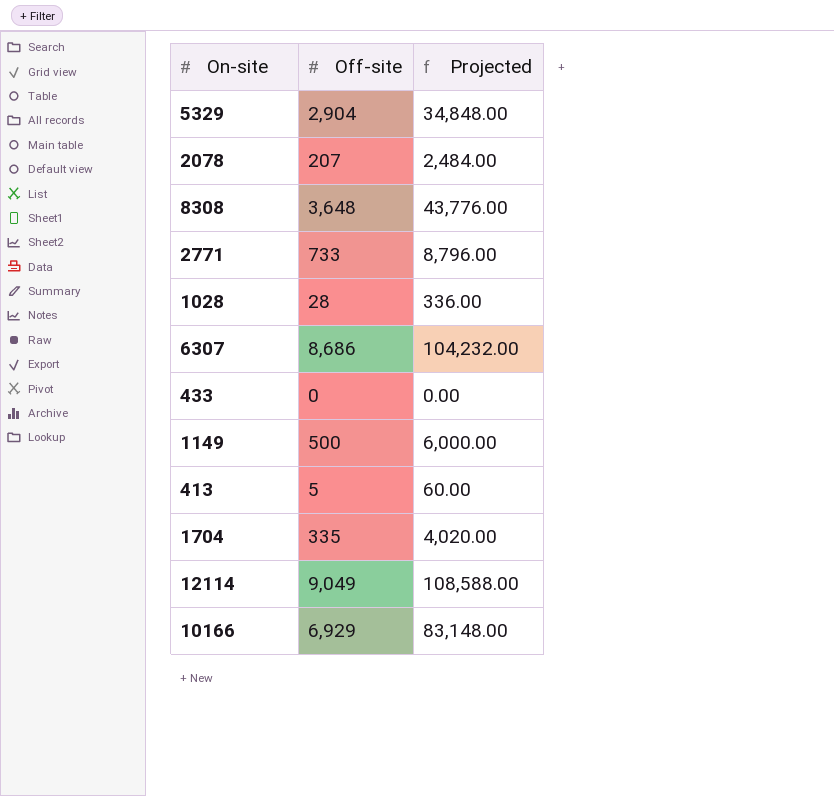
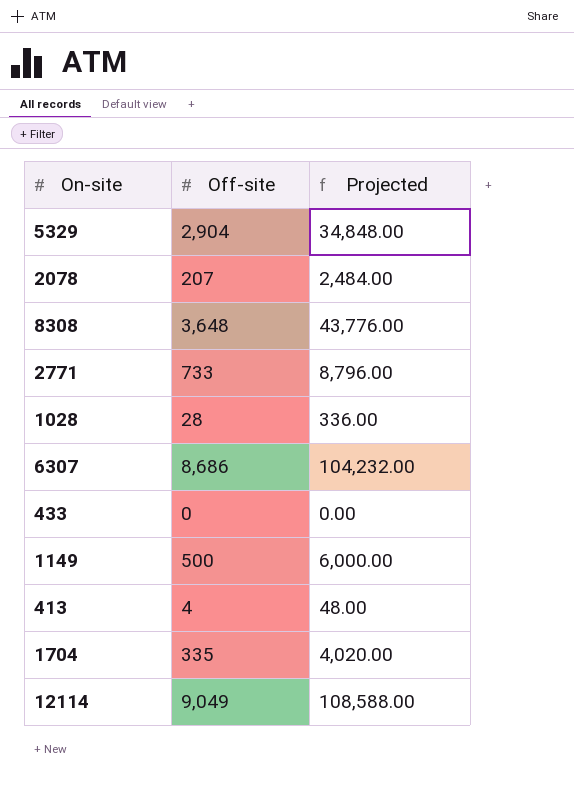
row 10166: 6,929 | 83,148.00 -> none
413 | Off-site: 5 -> 4
413 | Projected: 60.00 -> 48.00

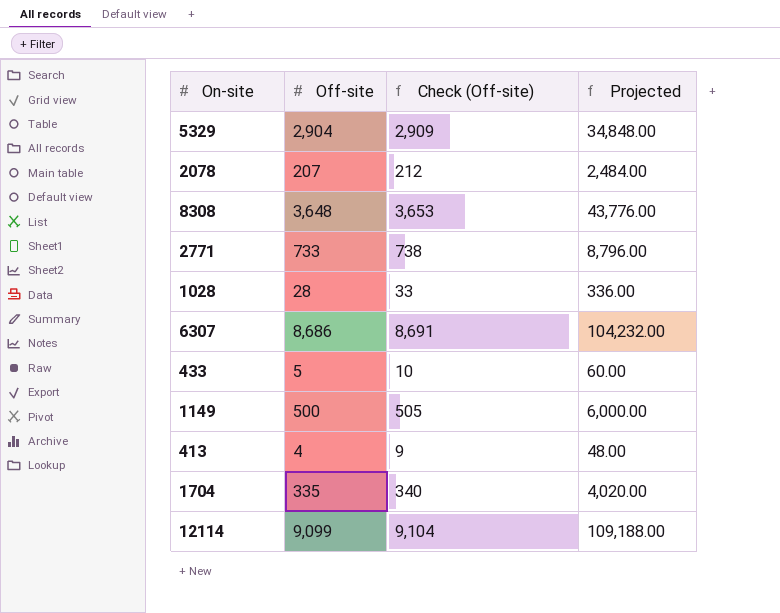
column Check (Off-site) | formula: none -> [Off-site] + 5
433 | Off-site: 0 -> 5
433 | Projected: 0.00 -> 60.00
12114 | Off-site: 9,049 -> 9,099
12114 | Projected: 108,588.00 -> 109,188.00

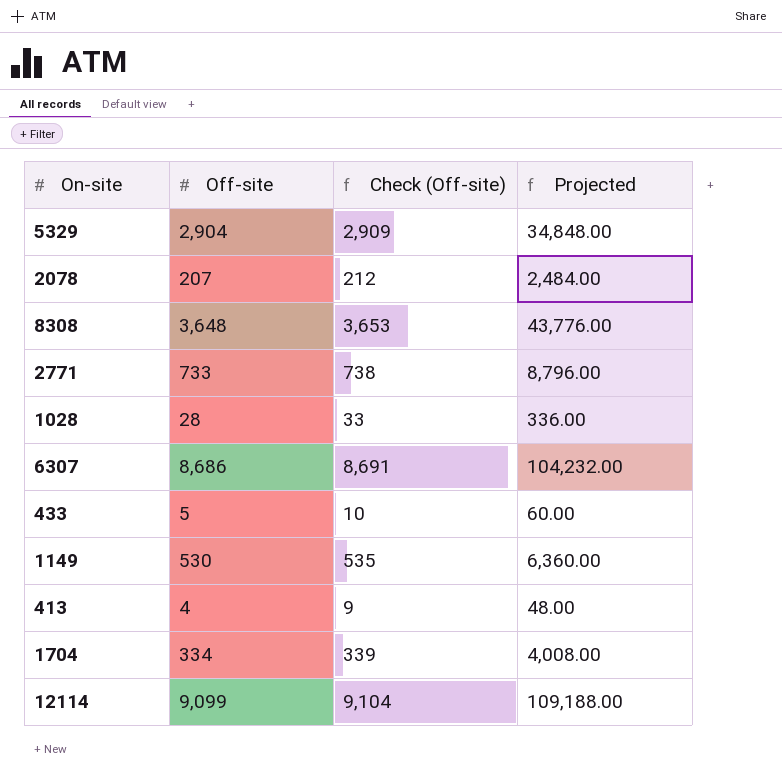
1149 | Off-site: 500 -> 530
1149 | Check (Off-site): 505 -> 535
1149 | Projected: 6,000.00 -> 6,360.00
1704 | Off-site: 335 -> 334
1704 | Check (Off-site): 340 -> 339
1704 | Projected: 4,020.00 -> 4,008.00

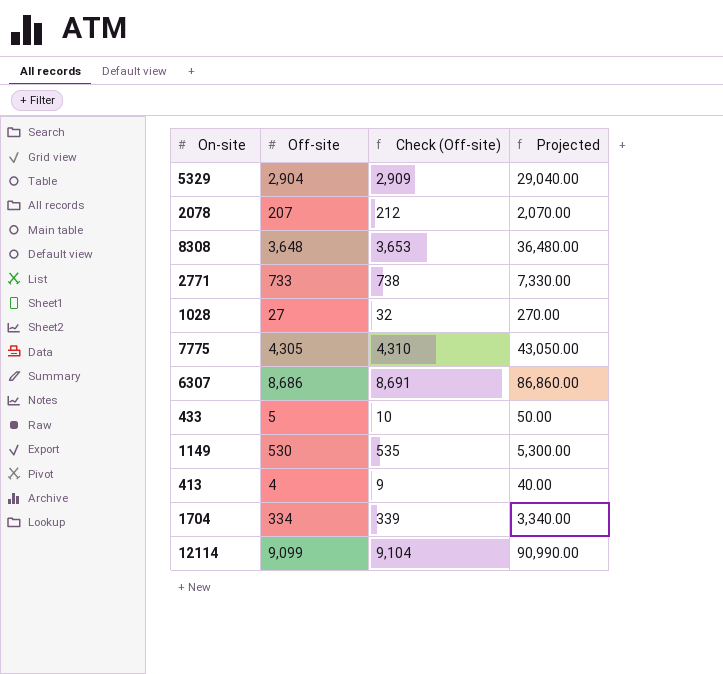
column Projected | formula: [Off-site] * 12 -> [Off-site] * 10
1028 | Off-site: 28 -> 27
1028 | Check (Off-site): 33 -> 32
row 7775: none -> 4,305 | 4,310 | 43,050.00

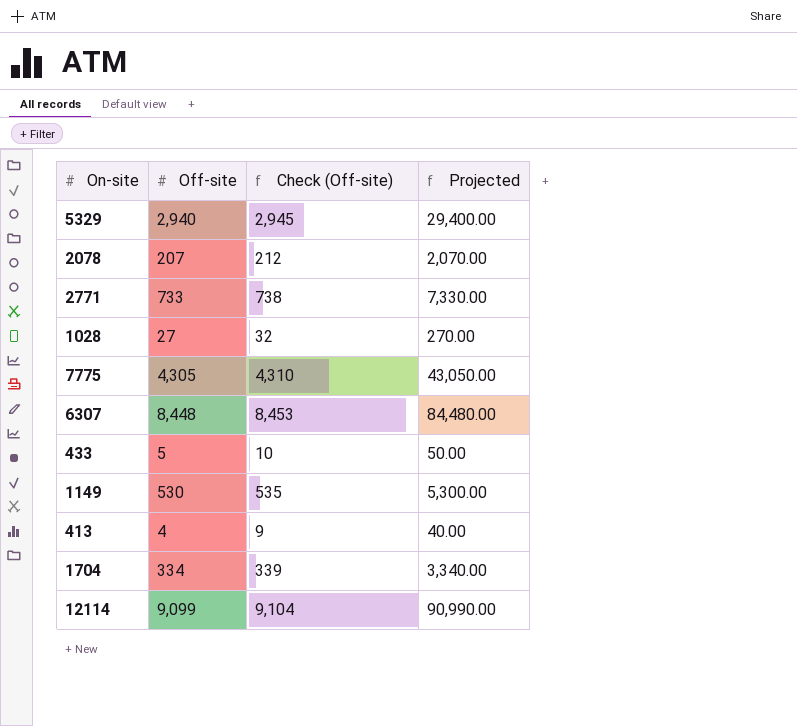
row 8308: 3,648 | 3,653 | 36,480.00 -> none
5329 | Off-site: 2,904 -> 2,940
5329 | Check (Off-site): 2,909 -> 2,945
5329 | Projected: 29,040.00 -> 29,400.00
6307 | Off-site: 8,686 -> 8,448
6307 | Check (Off-site): 8,691 -> 8,453
6307 | Projected: 86,860.00 -> 84,480.00

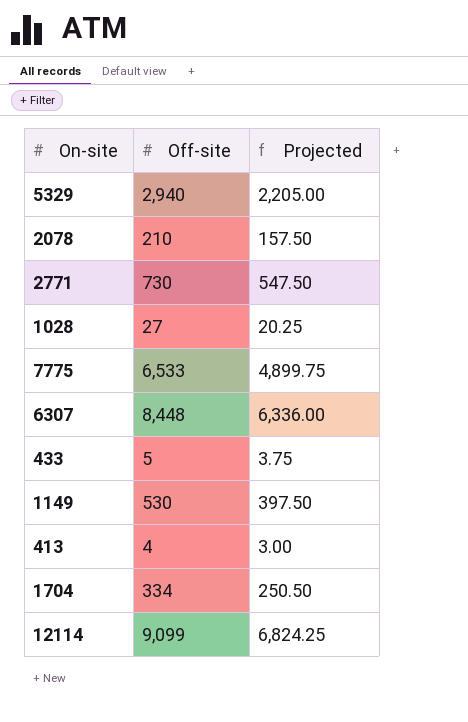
column Check (Off-site) | formula: [Off-site] + 5 -> none
column Projected | formula: [Off-site] * 10 -> [Off-site] * 0.75
2078 | Off-site: 207 -> 210
2771 | Off-site: 733 -> 730
7775 | Off-site: 4,305 -> 6,533

